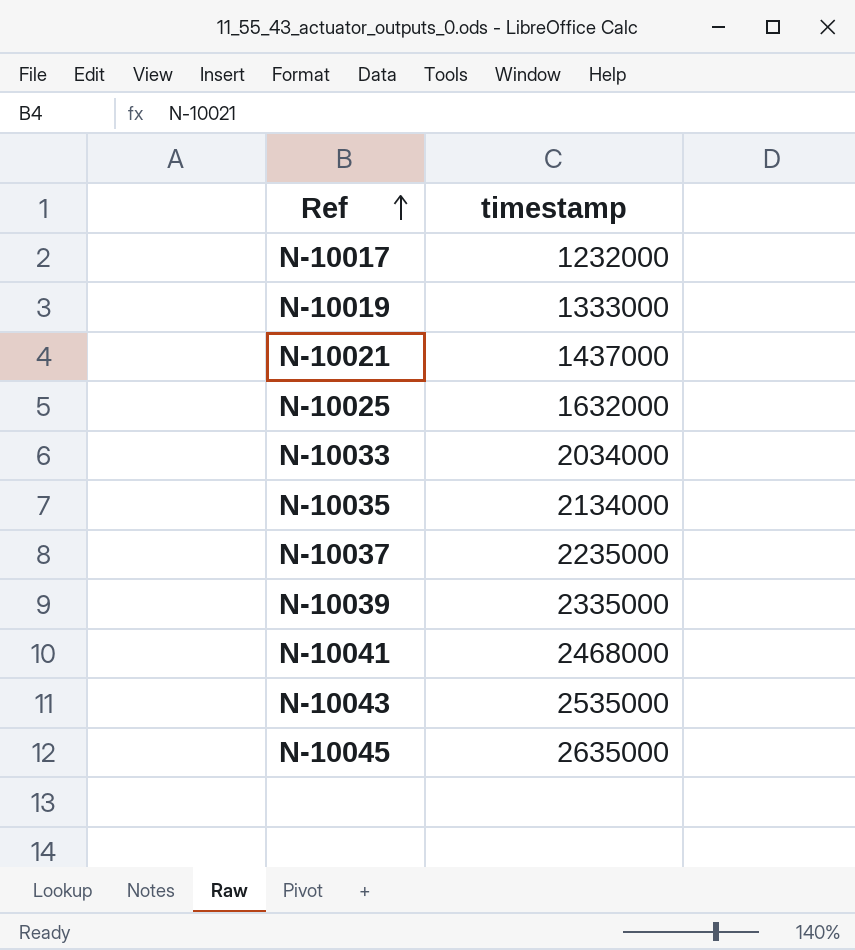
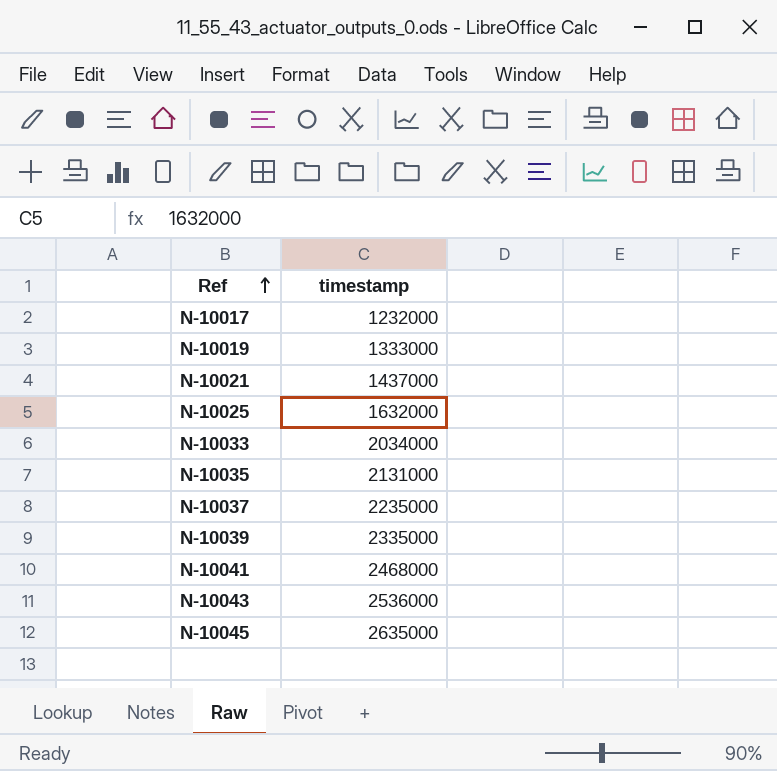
N-10035 | timestamp: 2134000 -> 2131000
N-10043 | timestamp: 2535000 -> 2536000

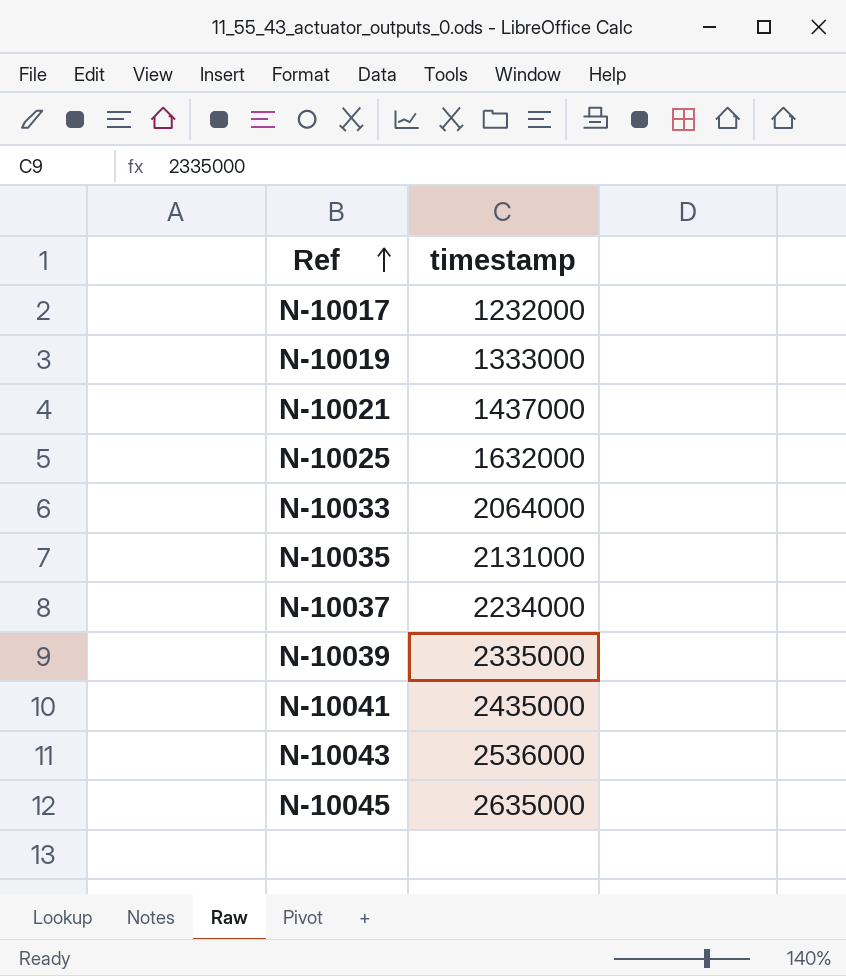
N-10033 | timestamp: 2034000 -> 2064000
N-10037 | timestamp: 2235000 -> 2234000
N-10041 | timestamp: 2468000 -> 2435000

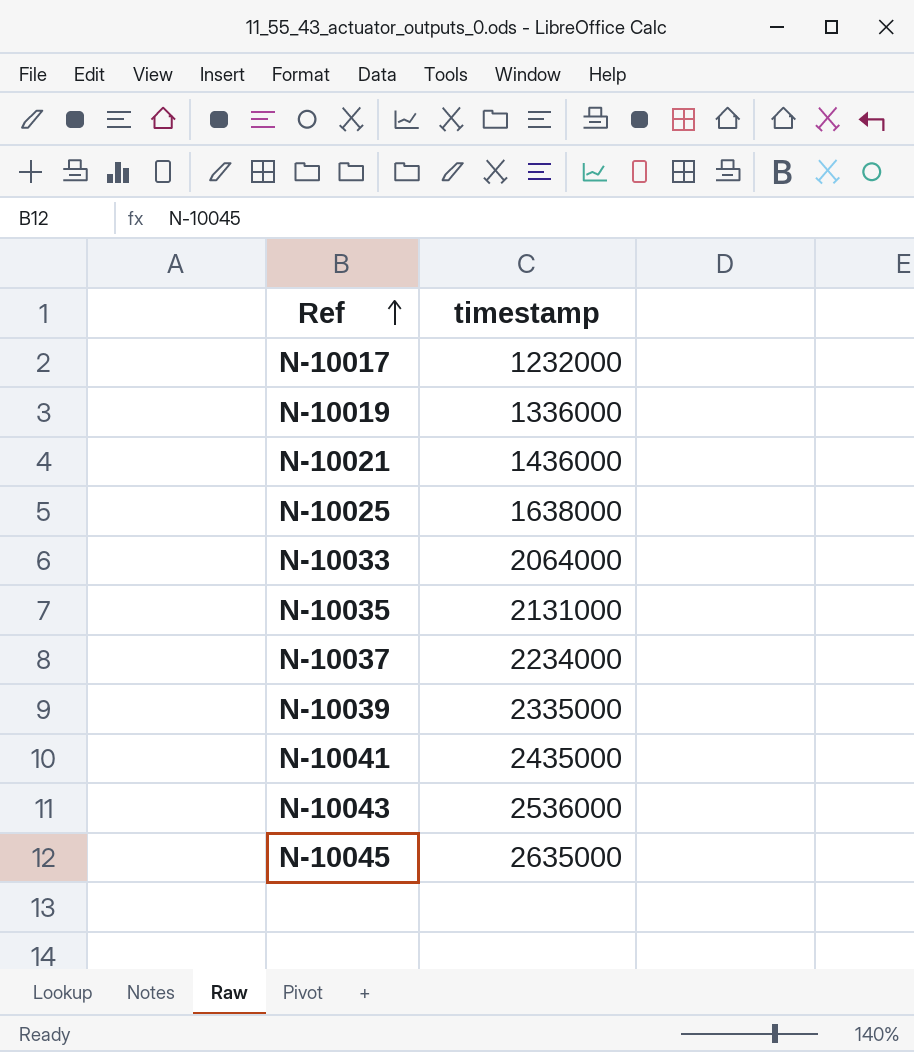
N-10019 | timestamp: 1333000 -> 1336000
N-10021 | timestamp: 1437000 -> 1436000
N-10025 | timestamp: 1632000 -> 1638000

